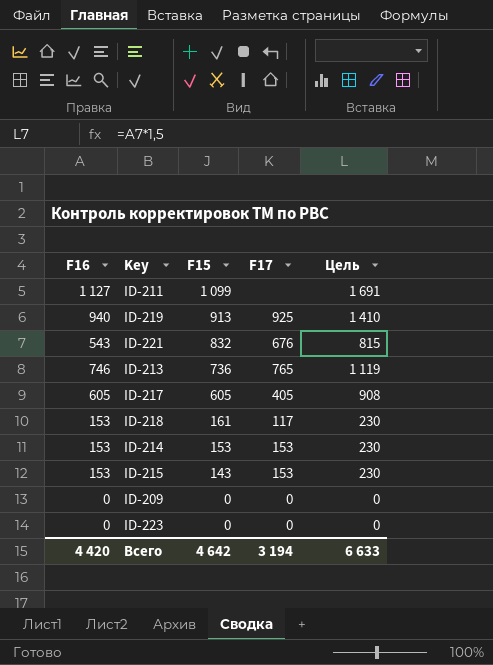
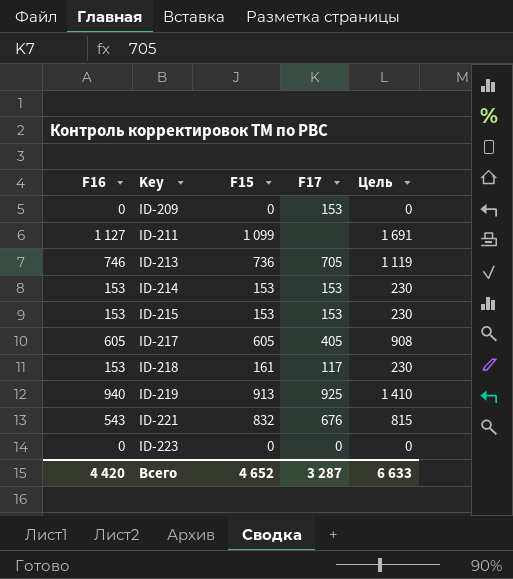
row order: F15 descending -> Key ascending
ID-209 | F17: 0 -> 153
ID-213 | F17: 765 -> 705
ID-215 | F15: 143 -> 153
Всего | F15: 4 642 -> 4 652
Всего | F17: 3 194 -> 3 287

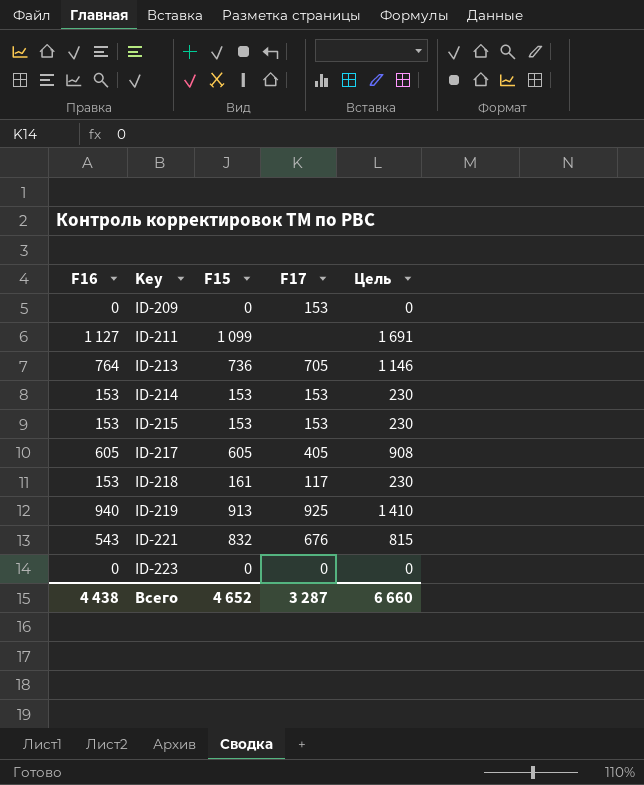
ID-213 | F16: 746 -> 764
ID-213 | Цель: 1 119 -> 1 146
Всего | F16: 4 420 -> 4 438
Всего | Цель: 6 633 -> 6 660

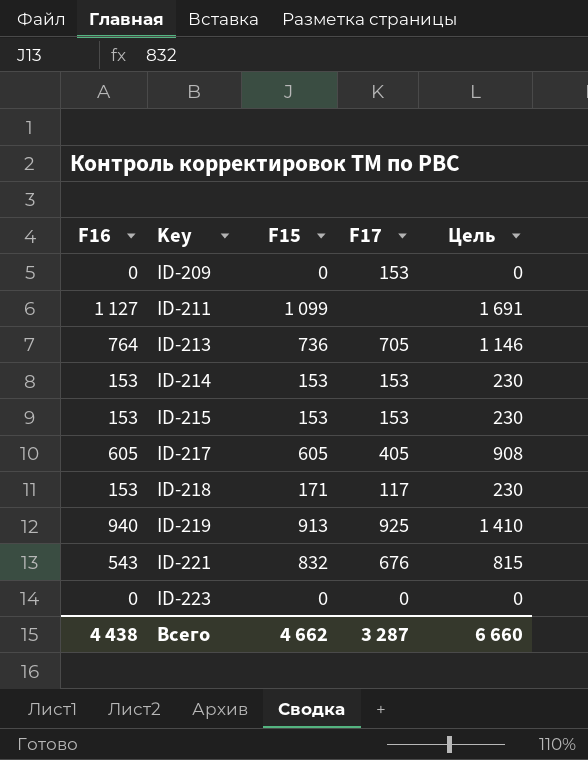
ID-218 | F15: 161 -> 171
Всего | F15: 4 652 -> 4 662

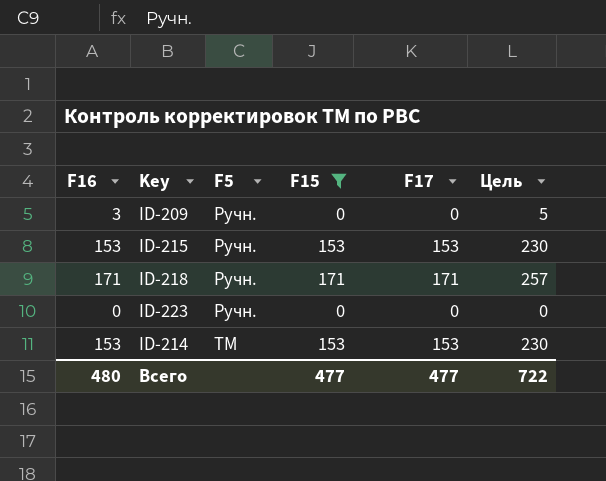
filter: none -> F15 <= 171
row order: Key ascending -> F5 ascending
column F5 | position: none -> 3
ID-209 | F16: 0 -> 3
ID-209 | F17: 153 -> 0
ID-209 | Цель: 0 -> 5
ID-218 | F16: 153 -> 171
ID-218 | F17: 117 -> 171
ID-218 | Цель: 230 -> 257
Всего | F16: 4 438 -> 480
Всего | F15: 4 662 -> 477
Всего | F17: 3 287 -> 477
Всего | Цель: 6 660 -> 722

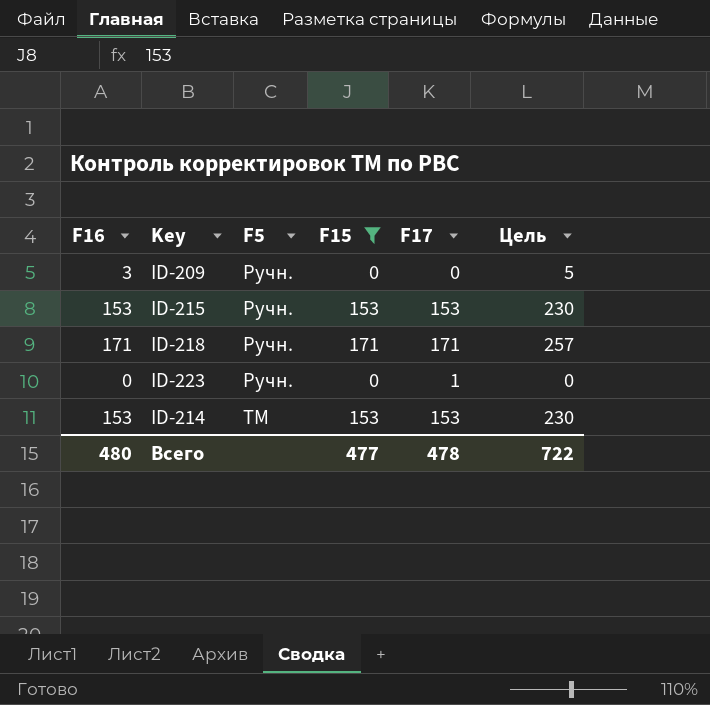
ID-223 | F17: 0 -> 1
Всего | F17: 477 -> 478

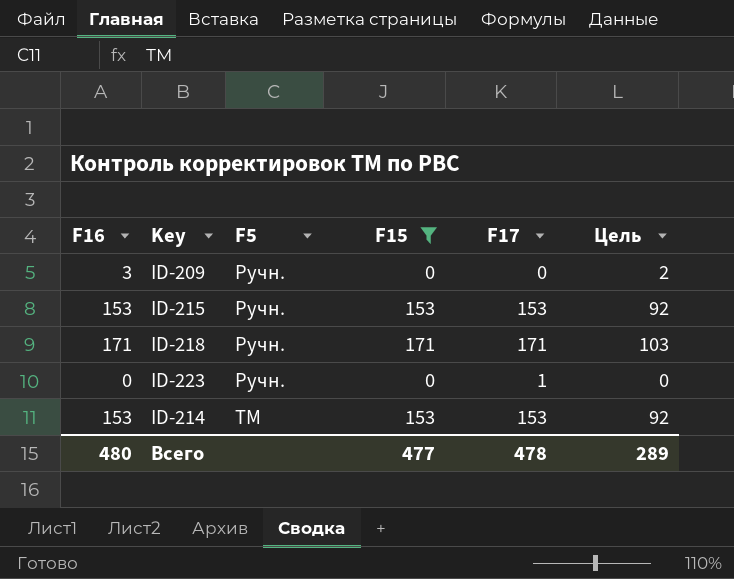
column Цель | formula: [F16] * 1,5 -> [F16] * 0,6
Всего | Цель: 722 -> 289

